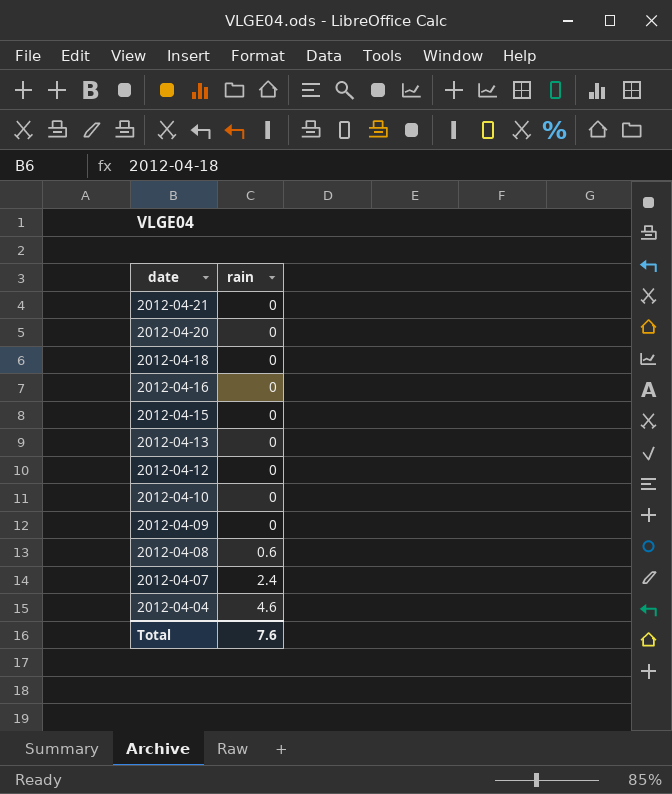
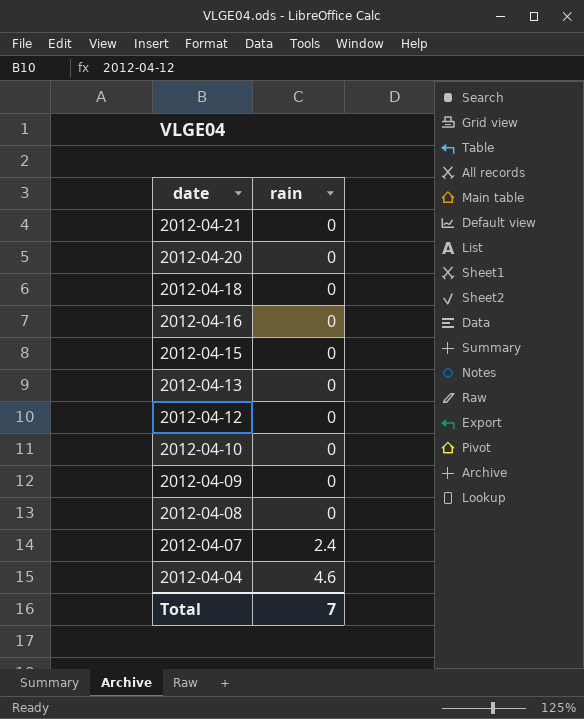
2012-04-08 | rain: 0.6 -> 0
Total | rain: 7.6 -> 7

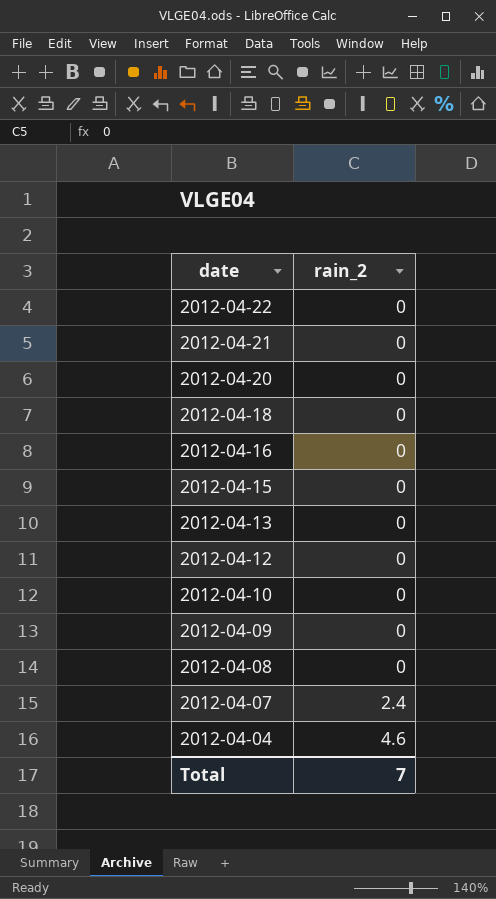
column name: rain -> rain_2
row 2012-04-22: none -> 0

